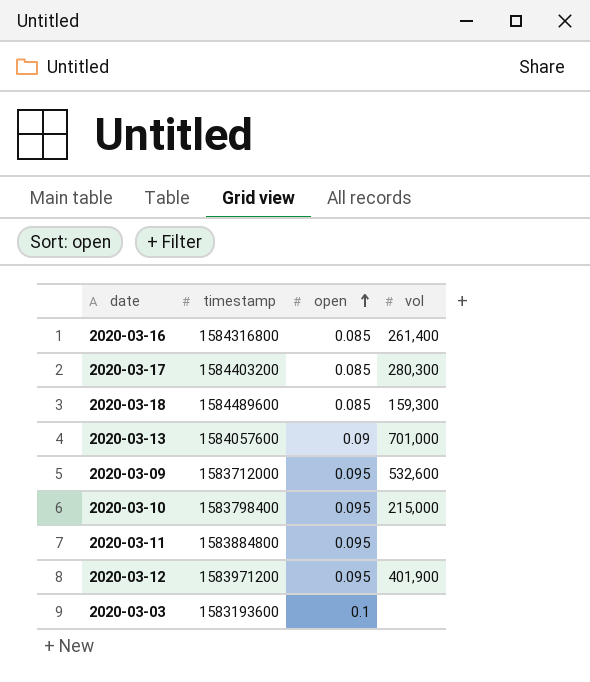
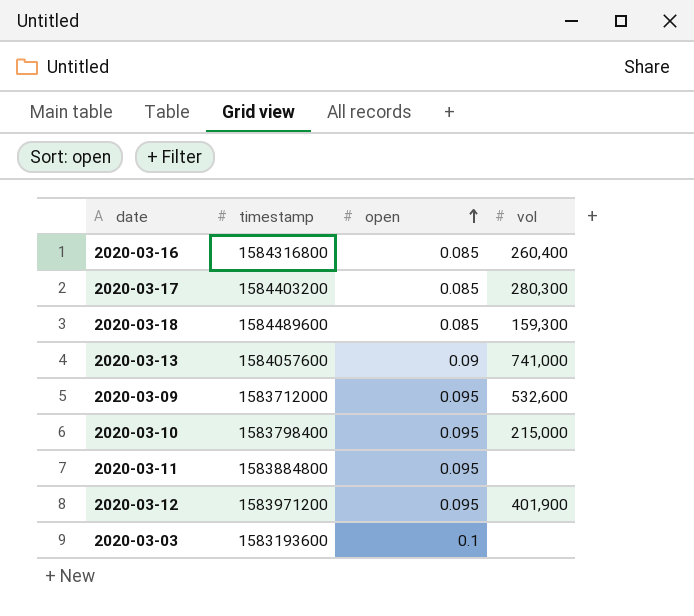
2020-03-16 | vol: 261,400 -> 260,400
2020-03-13 | vol: 701,000 -> 741,000

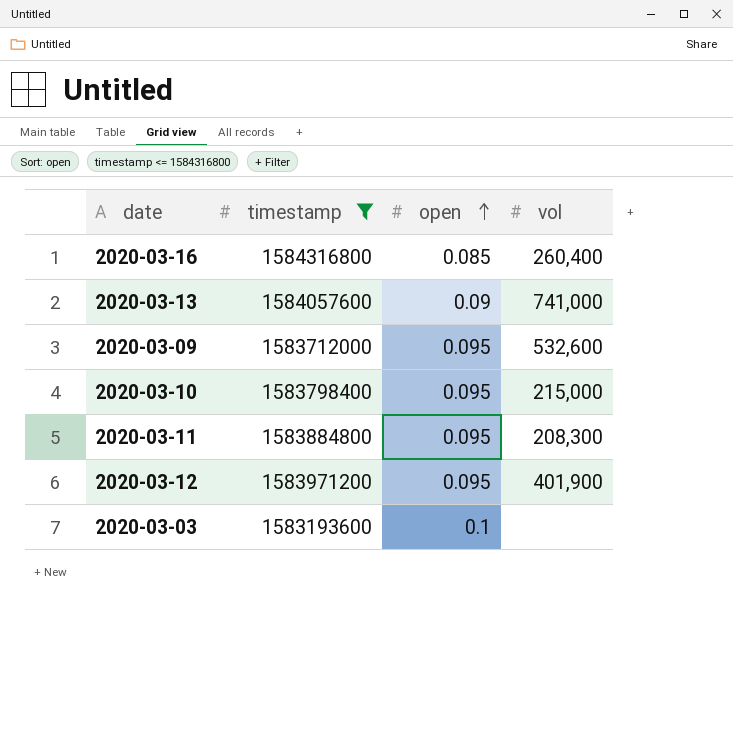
filter: none -> timestamp <= 1584316800
2020-03-11 | vol: none -> 208,300

